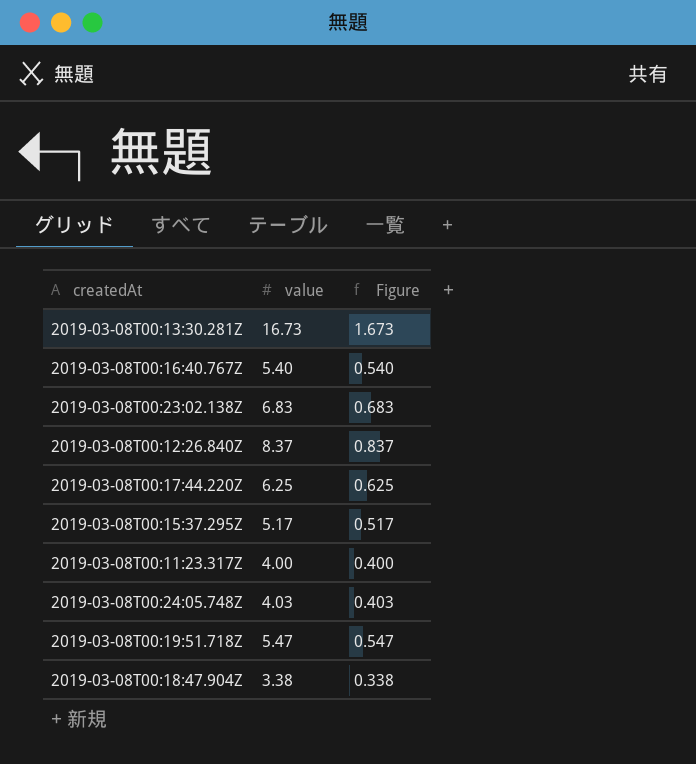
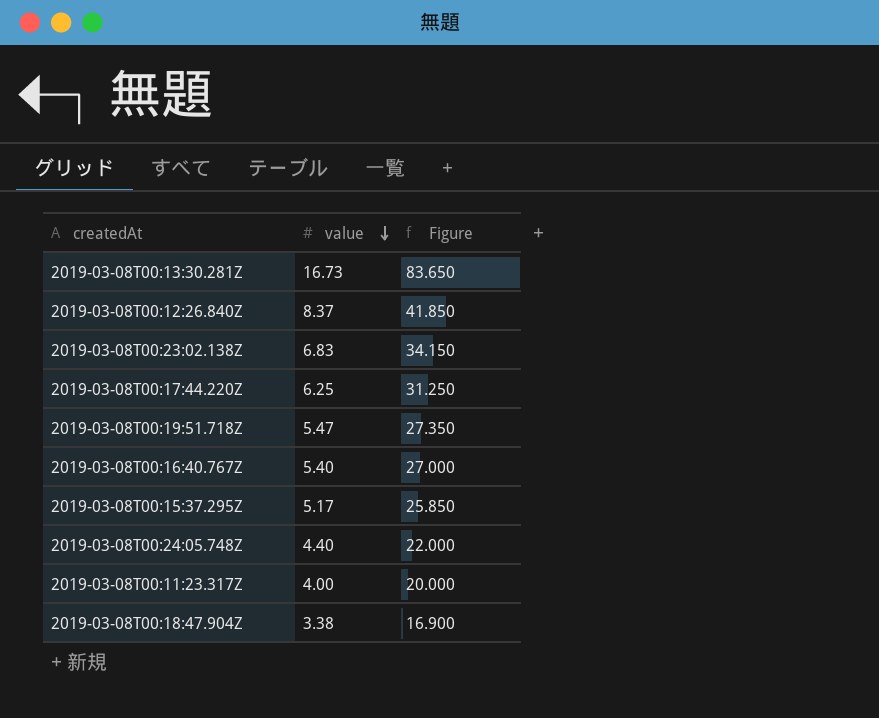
row order: none -> value descending
column Figure | formula: [value] * 0.1 -> [value] * 5
2019-03-08T00:24:05.748Z | value: 4.03 -> 4.40

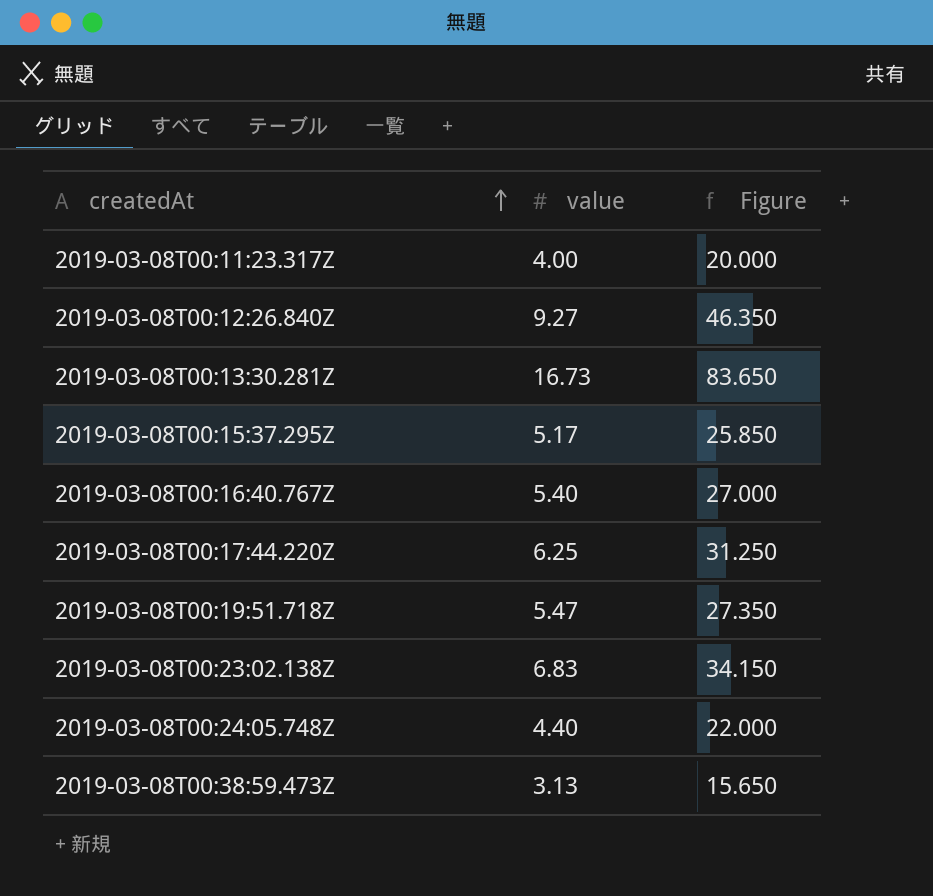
row order: value descending -> createdAt ascending
row 2019-03-08T00:18:47.904Z: 3.38 | 16.900 -> none
2019-03-08T00:12:26.840Z | value: 8.37 -> 9.27
2019-03-08T00:12:26.840Z | Figure: 41.850 -> 46.350
row 2019-03-08T00:38:59.473Z: none -> 3.13 | 15.650

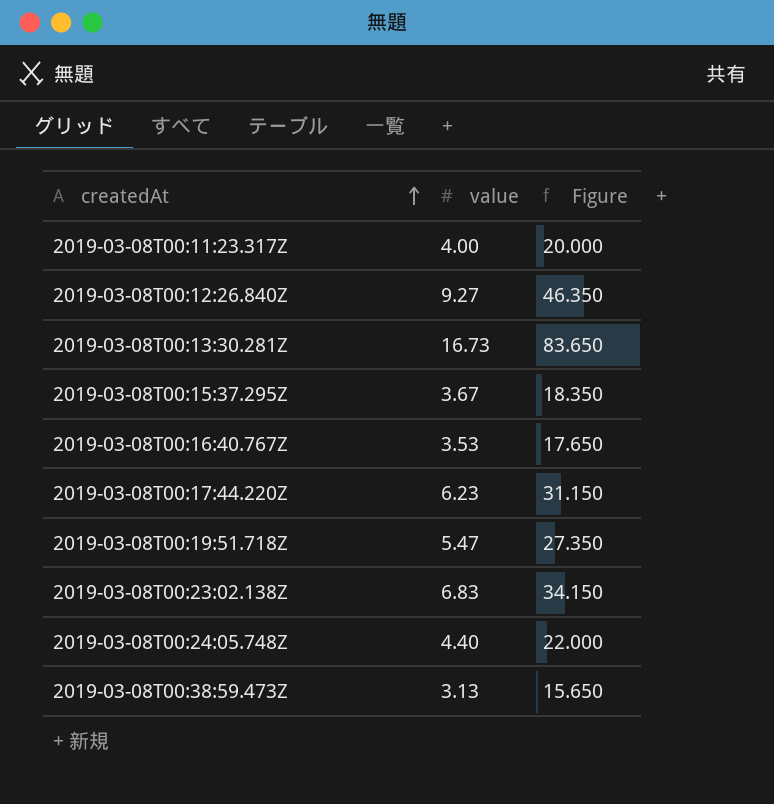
2019-03-08T00:15:37.295Z | value: 5.17 -> 3.67
2019-03-08T00:15:37.295Z | Figure: 25.850 -> 18.350
2019-03-08T00:16:40.767Z | value: 5.40 -> 3.53
2019-03-08T00:16:40.767Z | Figure: 27.000 -> 17.650
2019-03-08T00:17:44.220Z | value: 6.25 -> 6.23
2019-03-08T00:17:44.220Z | Figure: 31.250 -> 31.150

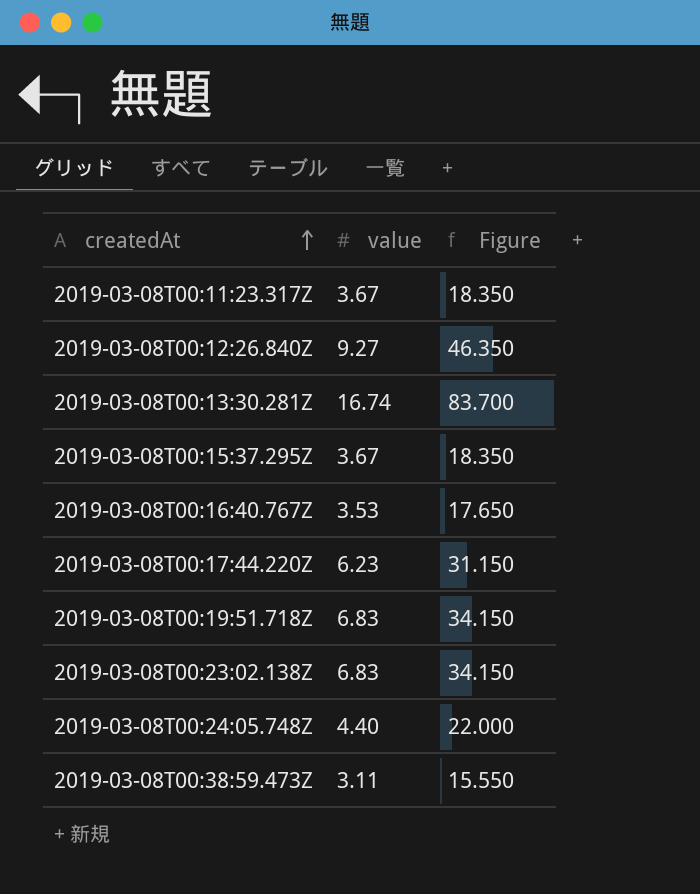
2019-03-08T00:11:23.317Z | value: 4.00 -> 3.67
2019-03-08T00:11:23.317Z | Figure: 20.000 -> 18.350
2019-03-08T00:13:30.281Z | value: 16.73 -> 16.74
2019-03-08T00:13:30.281Z | Figure: 83.650 -> 83.700
2019-03-08T00:19:51.718Z | value: 5.47 -> 6.83
2019-03-08T00:19:51.718Z | Figure: 27.350 -> 34.150
2019-03-08T00:38:59.473Z | value: 3.13 -> 3.11
2019-03-08T00:38:59.473Z | Figure: 15.650 -> 15.550

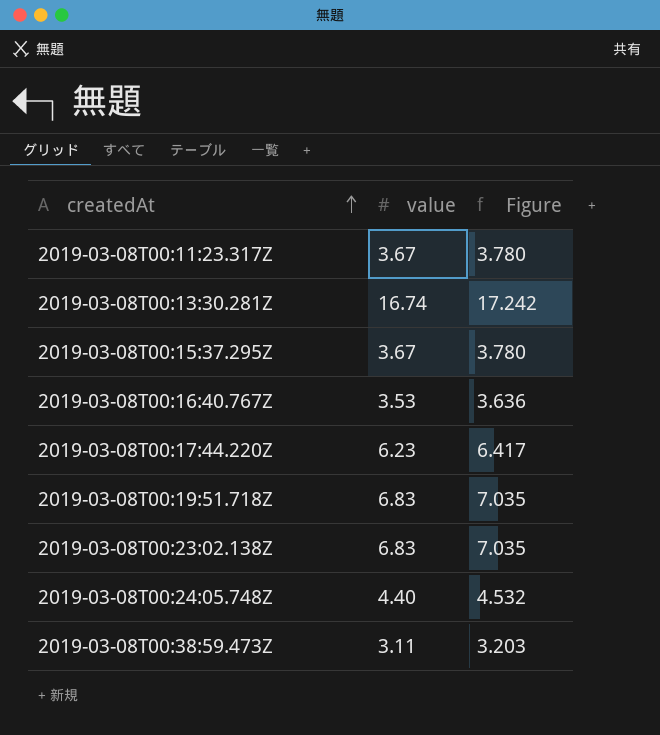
column Figure | formula: [value] * 5 -> [value] * 1.03
row 2019-03-08T00:12:26.840Z: 9.27 | 46.350 -> none

